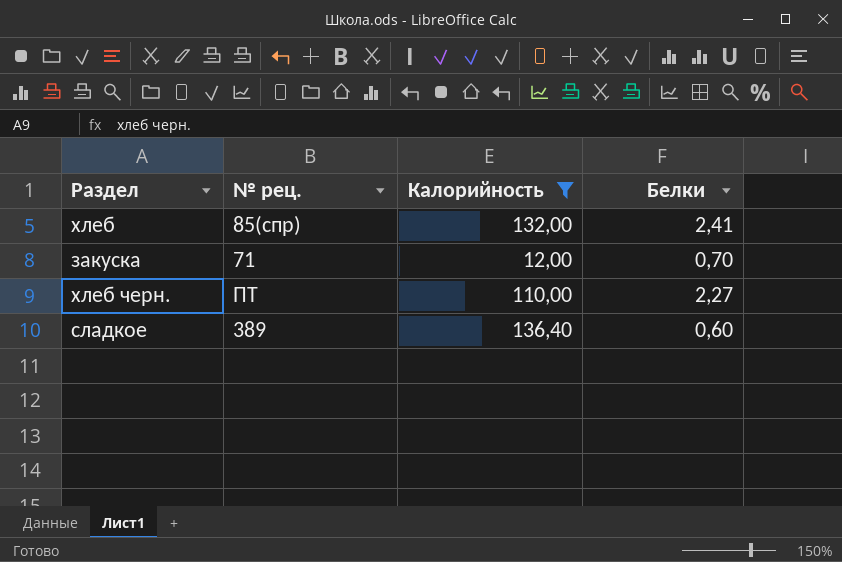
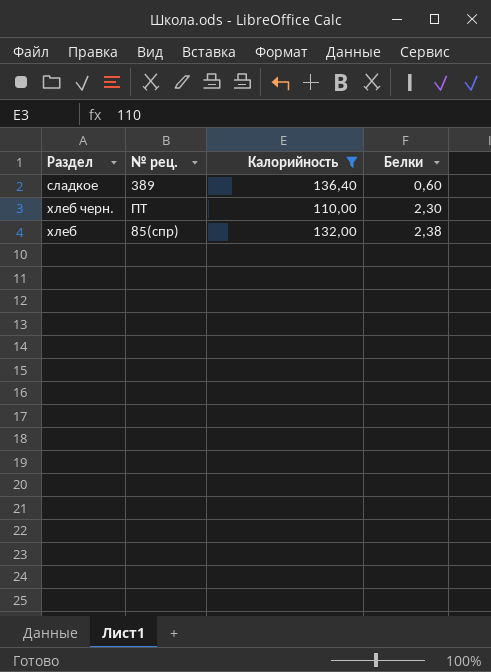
row order: none -> Белки ascending
row закуска: 71 | 12,00 | 0,70 -> none
хлеб черн. | Белки: 2,27 -> 2,30
хлеб | Белки: 2,41 -> 2,38

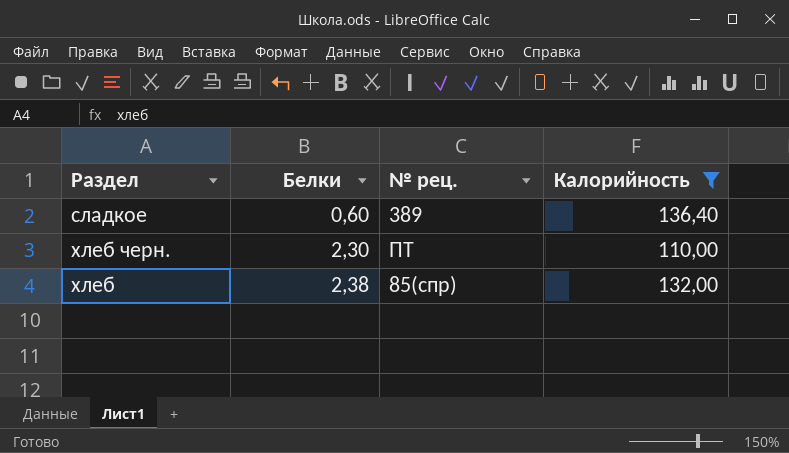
column Белки | position: 4 -> 2

